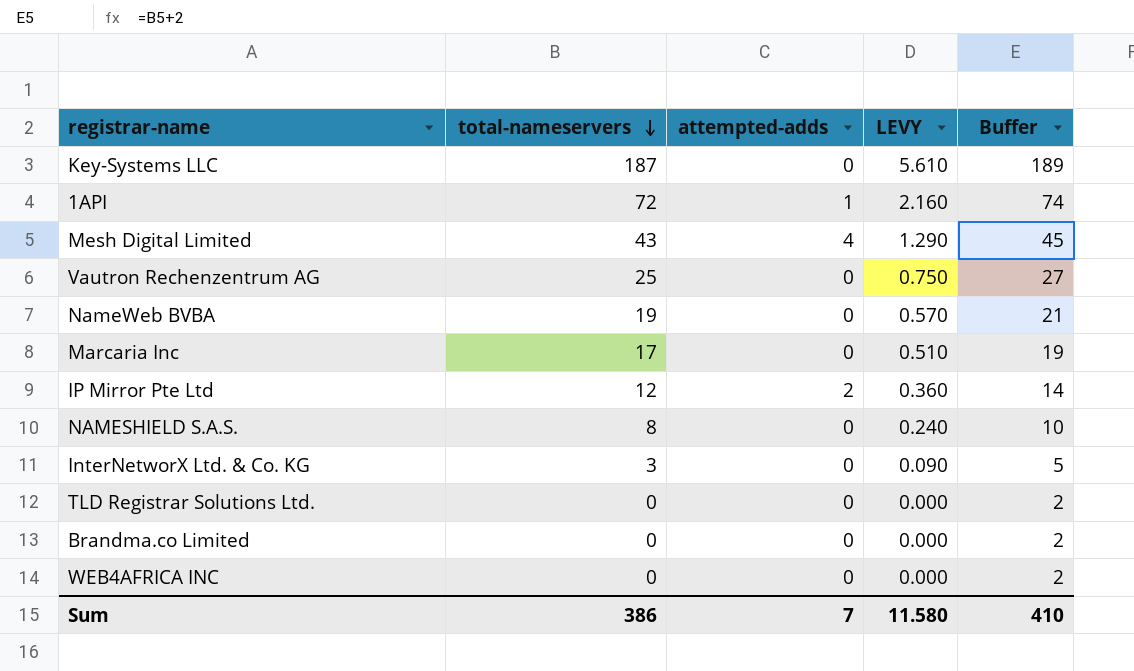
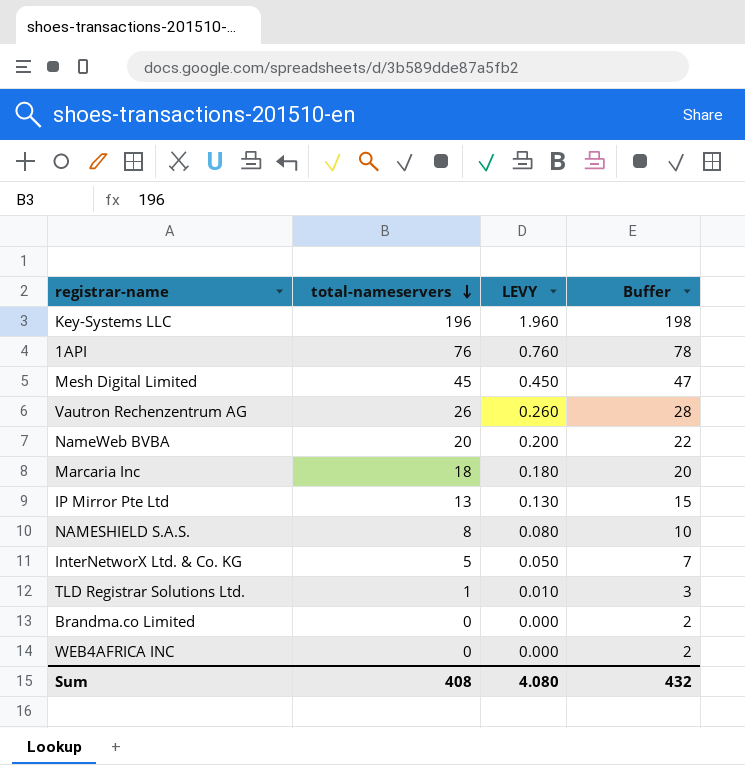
column attempted-adds | position: 3 -> none
column LEVY | formula: [total-nameservers] * 0.03 -> [total-nameservers] * 0.01
Key-Systems LLC | total-nameservers: 187 -> 196
Key-Systems LLC | Buffer: 189 -> 198
1API | total-nameservers: 72 -> 76
1API | Buffer: 74 -> 78
Mesh Digital Limited | total-nameservers: 43 -> 45
Mesh Digital Limited | Buffer: 45 -> 47
Vautron Rechenzentrum AG | total-nameservers: 25 -> 26
Vautron Rechenzentrum AG | Buffer: 27 -> 28
NameWeb BVBA | total-nameservers: 19 -> 20
NameWeb BVBA | Buffer: 21 -> 22
Marcaria Inc | total-nameservers: 17 -> 18
Marcaria Inc | Buffer: 19 -> 20
IP Mirror Pte Ltd | total-nameservers: 12 -> 13
IP Mirror Pte Ltd | Buffer: 14 -> 15
InterNetworX Ltd. & Co. KG | total-nameservers: 3 -> 5
InterNetworX Ltd. & Co. KG | Buffer: 5 -> 7
TLD Registrar Solutions Ltd. | total-nameservers: 0 -> 1
TLD Registrar Solutions Ltd. | Buffer: 2 -> 3
Sum | total-nameservers: 386 -> 408
Sum | LEVY: 11.580 -> 4.080
Sum | Buffer: 410 -> 432

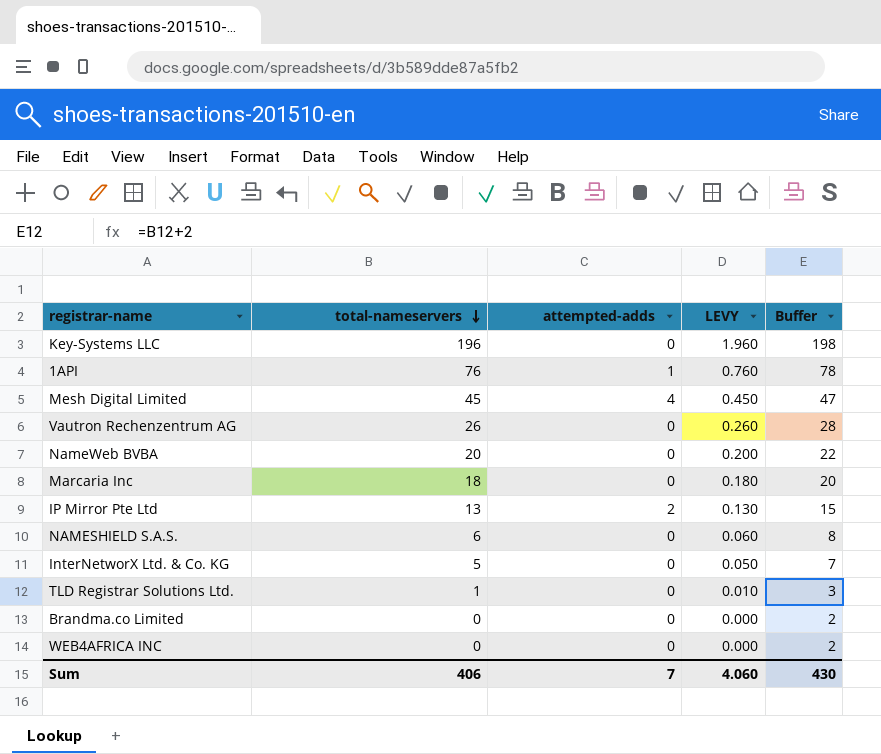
column attempted-adds | position: none -> 3
NAMESHIELD S.A.S. | total-nameservers: 8 -> 6
NAMESHIELD S.A.S. | LEVY: 0.080 -> 0.060
NAMESHIELD S.A.S. | Buffer: 10 -> 8
Sum | total-nameservers: 408 -> 406
Sum | LEVY: 4.080 -> 4.060
Sum | Buffer: 432 -> 430

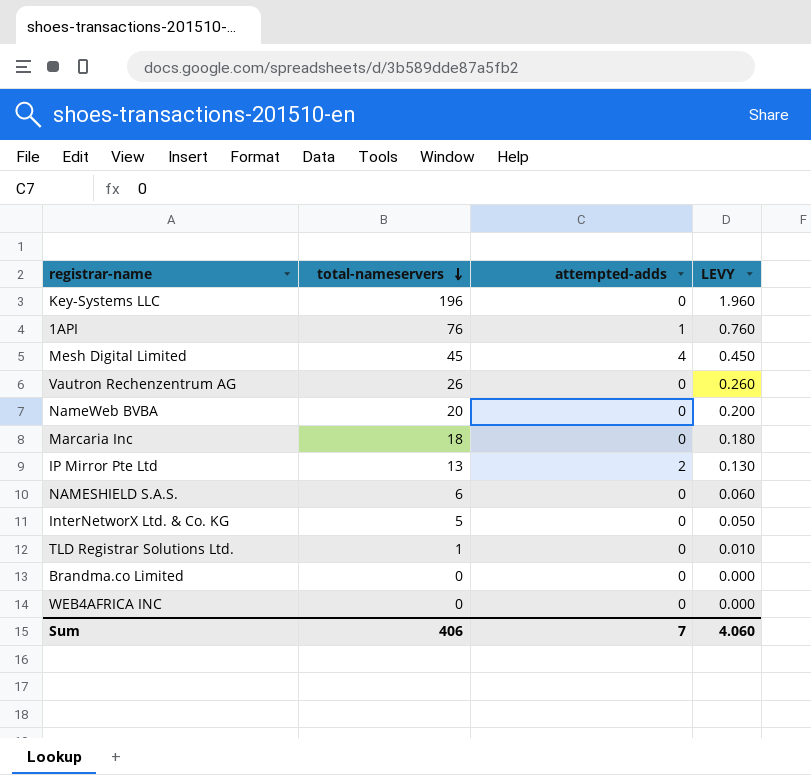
column Buffer | formula: [total-nameservers] + 2 -> none

